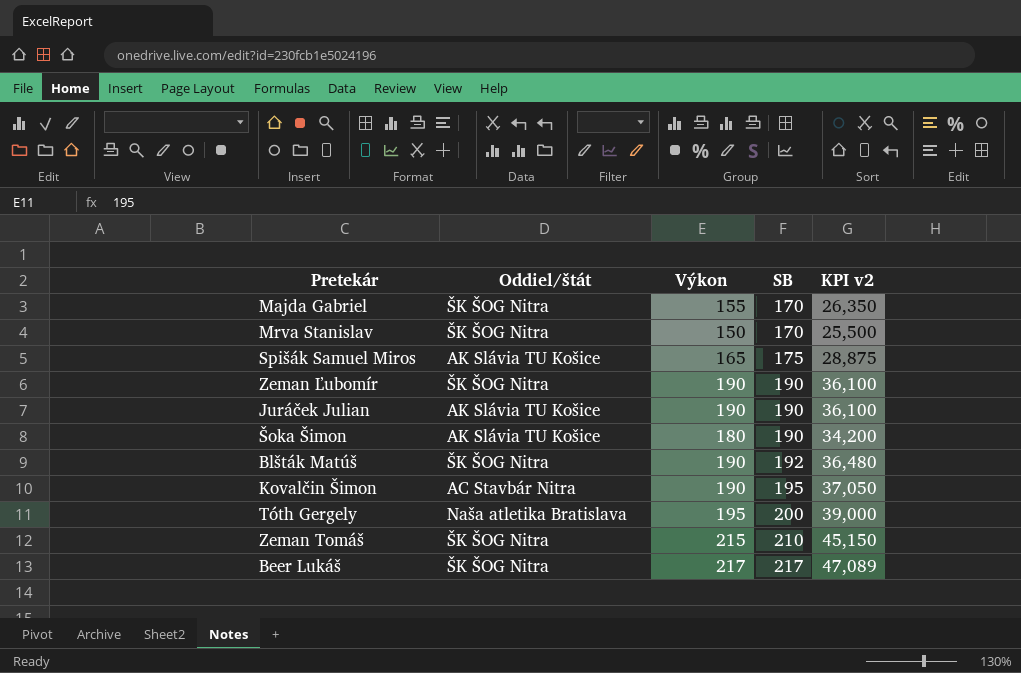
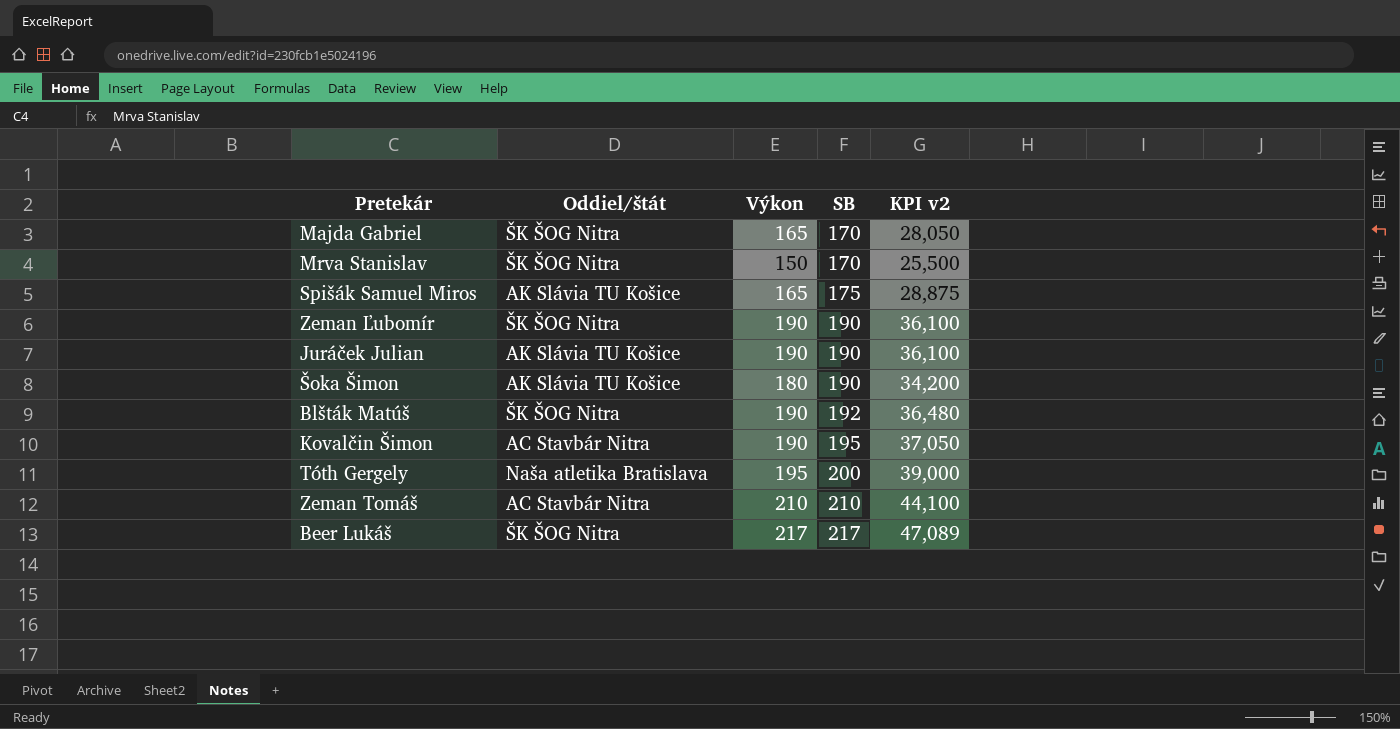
Majda Gabriel | Výkon: 155 -> 165
Majda Gabriel | KPI v2: 26,350 -> 28,050
Zeman Tomáš | Oddiel/štát: ŠK ŠOG Nitra -> AC Stavbár Nitra
Zeman Tomáš | Výkon: 215 -> 210
Zeman Tomáš | KPI v2: 45,150 -> 44,100

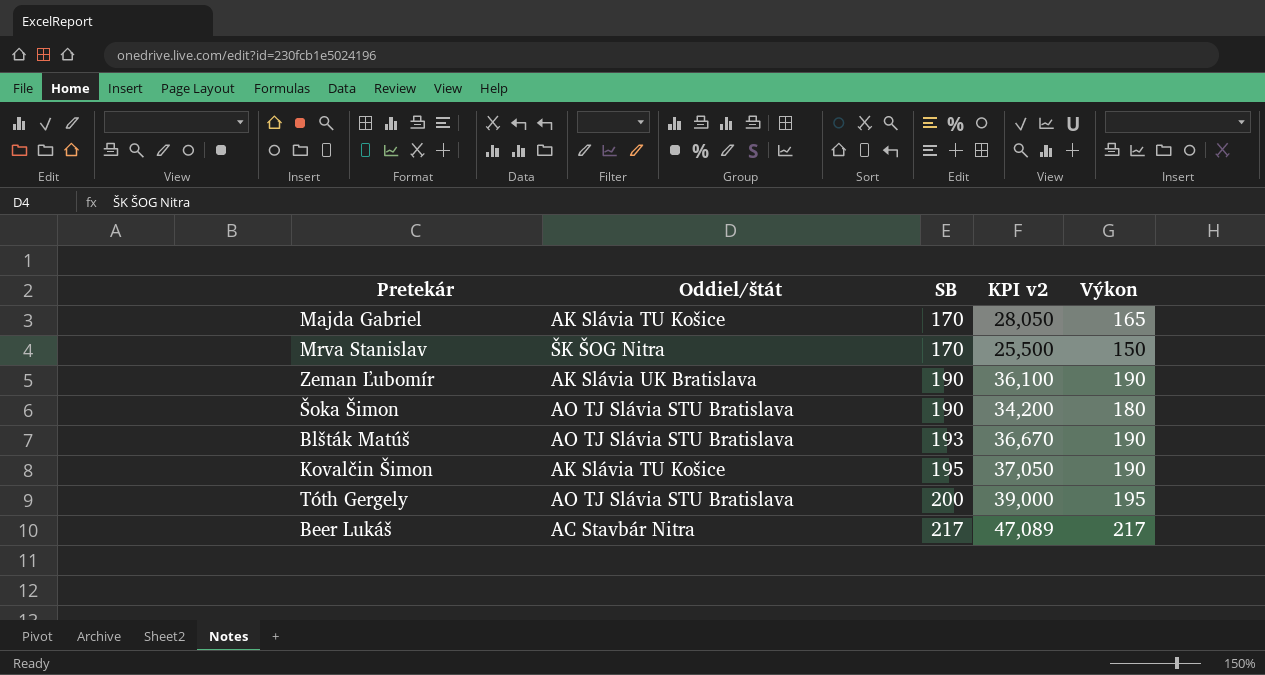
column Výkon | position: 3 -> 5
row Spišák Samuel Miros: AK Slávia TU Košice | 165 | 175 | 28,875 -> none
row Juráček Julian: AK Slávia TU Košice | 190 | 190 | 36,100 -> none
row Zeman Tomáš: AC Stavbár Nitra | 210 | 210 | 44,100 -> none
Majda Gabriel | Oddiel/štát: ŠK ŠOG Nitra -> AK Slávia TU Košice
Zeman Ľubomír | Oddiel/štát: ŠK ŠOG Nitra -> AK Slávia UK Bratislava
Šoka Šimon | Oddiel/štát: AK Slávia TU Košice -> AO TJ Slávia STU Bratislava
Blšták Matúš | Oddiel/štát: ŠK ŠOG Nitra -> AO TJ Slávia STU Bratislava
Blšták Matúš | SB: 192 -> 193
Blšták Matúš | KPI v2: 36,480 -> 36,670
Kovalčin Šimon | Oddiel/štát: AC Stavbár Nitra -> AK Slávia TU Košice
Tóth Gergely | Oddiel/štát: Naša atletika Bratislava -> AO TJ Slávia STU Bratislava
Beer Lukáš | Oddiel/štát: ŠK ŠOG Nitra -> AC Stavbár Nitra

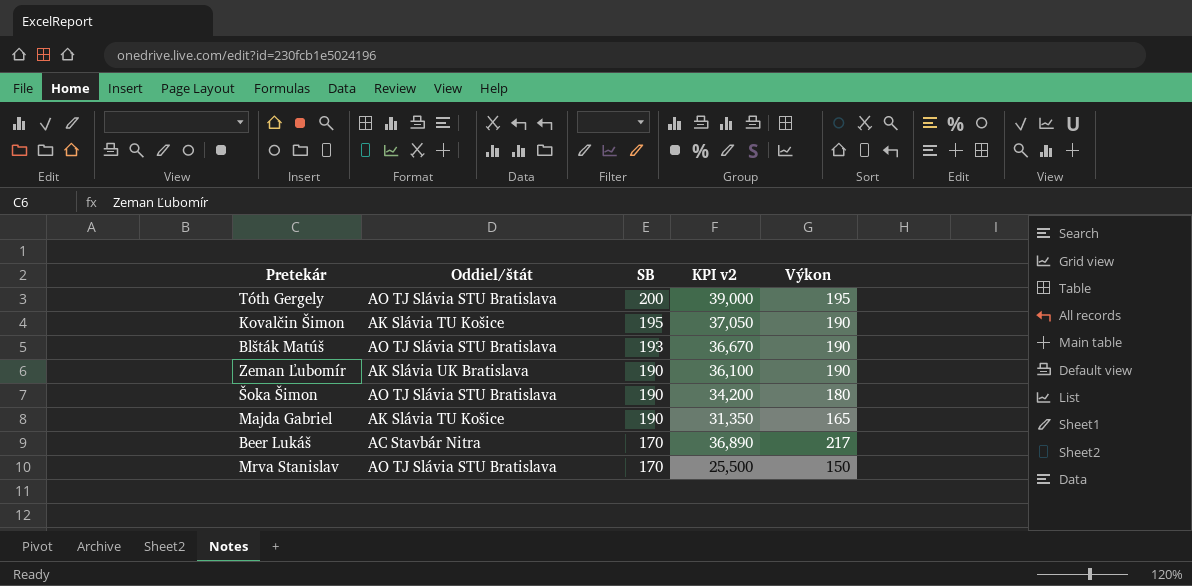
row order: SB ascending -> SB descending
Majda Gabriel | SB: 170 -> 190
Majda Gabriel | KPI v2: 28,050 -> 31,350
Beer Lukáš | SB: 217 -> 170
Beer Lukáš | KPI v2: 47,089 -> 36,890
Mrva Stanislav | Oddiel/štát: ŠK ŠOG Nitra -> AO TJ Slávia STU Bratislava

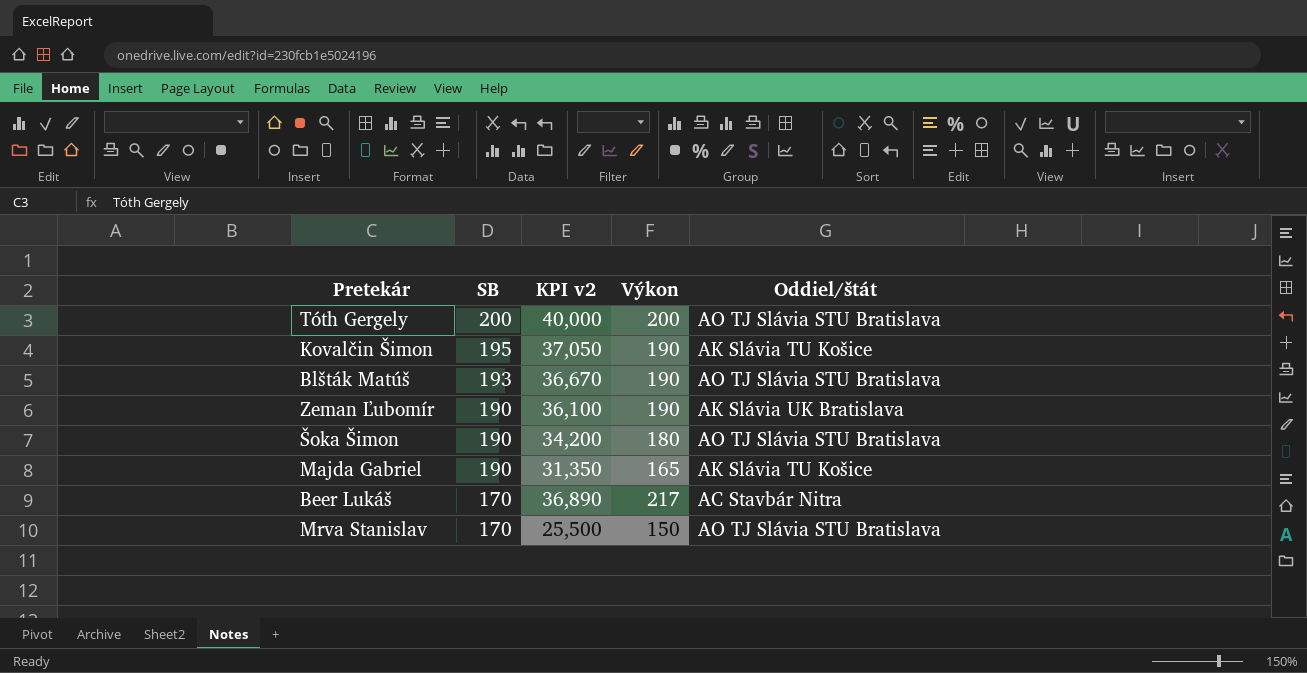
column Oddiel/štát | position: 2 -> 5
Tóth Gergely | KPI v2: 39,000 -> 40,000
Tóth Gergely | Výkon: 195 -> 200

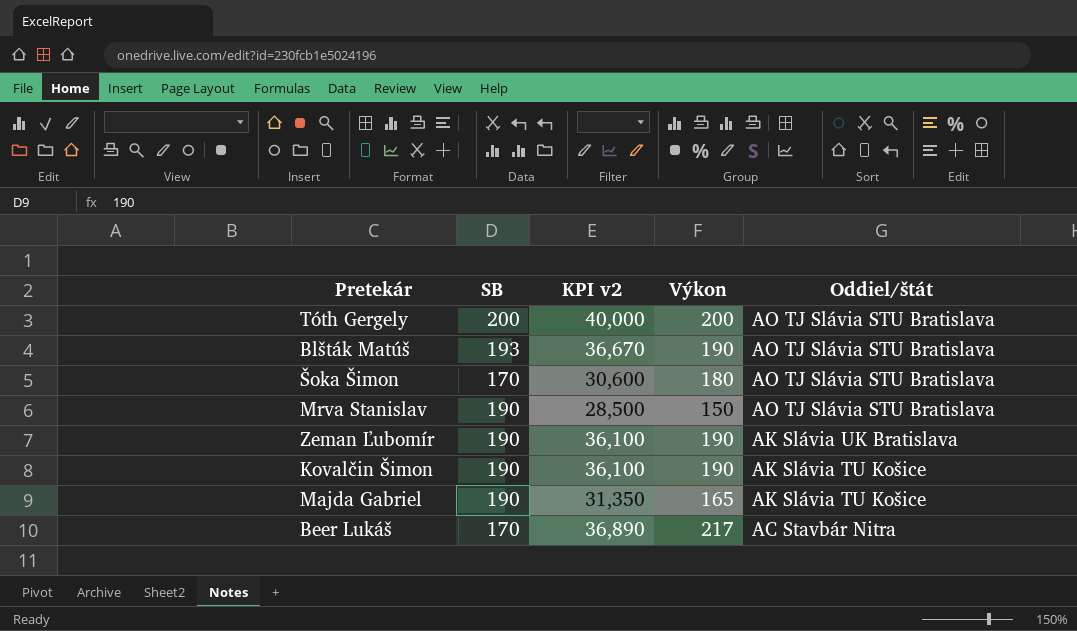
row order: SB descending -> Oddiel/štát descending
Šoka Šimon | SB: 190 -> 170
Šoka Šimon | KPI v2: 34,200 -> 30,600
Mrva Stanislav | SB: 170 -> 190
Mrva Stanislav | KPI v2: 25,500 -> 28,500
Kovalčin Šimon | SB: 195 -> 190
Kovalčin Šimon | KPI v2: 37,050 -> 36,100

